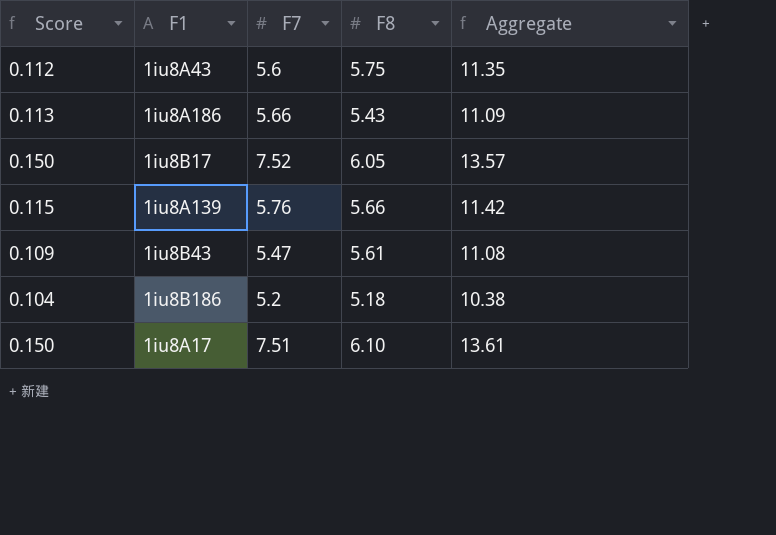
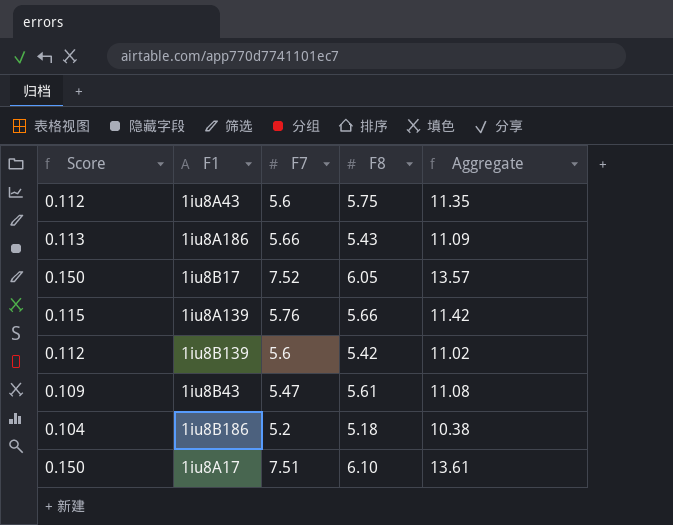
row 1iu8B139: none -> 0.112 | 5.6 | 5.42 | 11.02

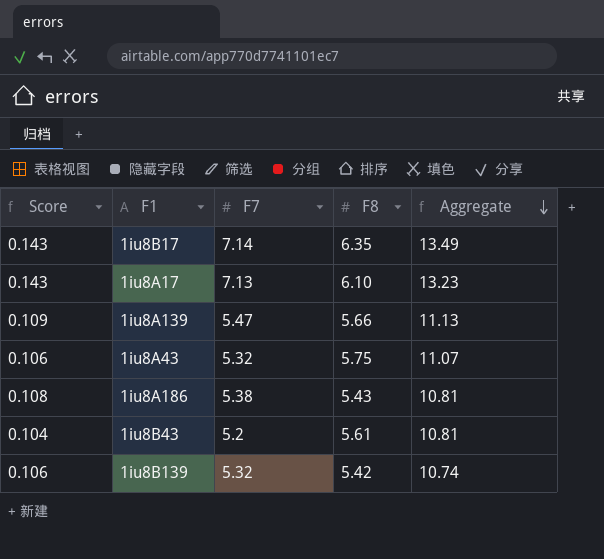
row order: none -> Aggregate descending
row 1iu8B186: 0.104 | 5.2 | 5.18 | 10.38 -> none
1iu8B17 | Score: 0.150 -> 0.143
1iu8B17 | F7: 7.52 -> 7.14
1iu8B17 | F8: 6.05 -> 6.35
1iu8B17 | Aggregate: 13.57 -> 13.49
1iu8A17 | Score: 0.150 -> 0.143
1iu8A17 | F7: 7.51 -> 7.13
1iu8A17 | Aggregate: 13.61 -> 13.23
1iu8A139 | Score: 0.115 -> 0.109
1iu8A139 | F7: 5.76 -> 5.47
1iu8A139 | Aggregate: 11.42 -> 11.13
1iu8A43 | Score: 0.112 -> 0.106
1iu8A43 | F7: 5.6 -> 5.32
1iu8A43 | Aggregate: 11.35 -> 11.07
1iu8A186 | Score: 0.113 -> 0.108
1iu8A186 | F7: 5.66 -> 5.38
1iu8A186 | Aggregate: 11.09 -> 10.81
1iu8B43 | Score: 0.109 -> 0.104
1iu8B43 | F7: 5.47 -> 5.2
1iu8B43 | Aggregate: 11.08 -> 10.81
1iu8B139 | Score: 0.112 -> 0.106
1iu8B139 | F7: 5.6 -> 5.32
1iu8B139 | Aggregate: 11.02 -> 10.74

